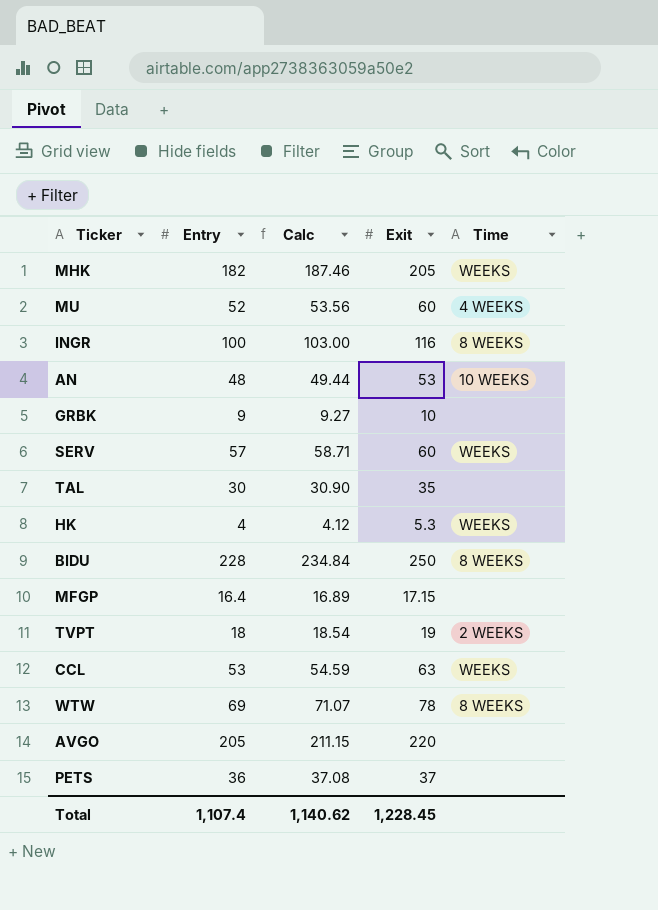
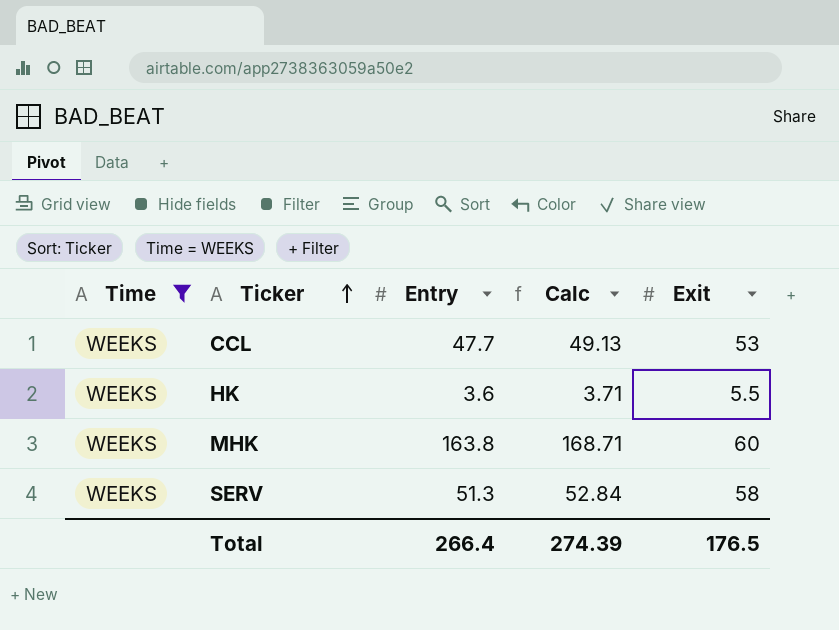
filter: none -> Time = WEEKS
row order: none -> Ticker ascending
column Time | position: 5 -> 1
CCL | Entry: 53 -> 47.7
CCL | Calc: 54.59 -> 49.13
CCL | Exit: 63 -> 53
HK | Entry: 4 -> 3.6
HK | Calc: 4.12 -> 3.71
HK | Exit: 5.3 -> 5.5
MHK | Entry: 182 -> 163.8
MHK | Calc: 187.46 -> 168.71
MHK | Exit: 205 -> 60
SERV | Entry: 57 -> 51.3
SERV | Calc: 58.71 -> 52.84
SERV | Exit: 60 -> 58
Total | Entry: 1,107.4 -> 266.4
Total | Calc: 1,140.62 -> 274.39
Total | Exit: 1,228.45 -> 176.5

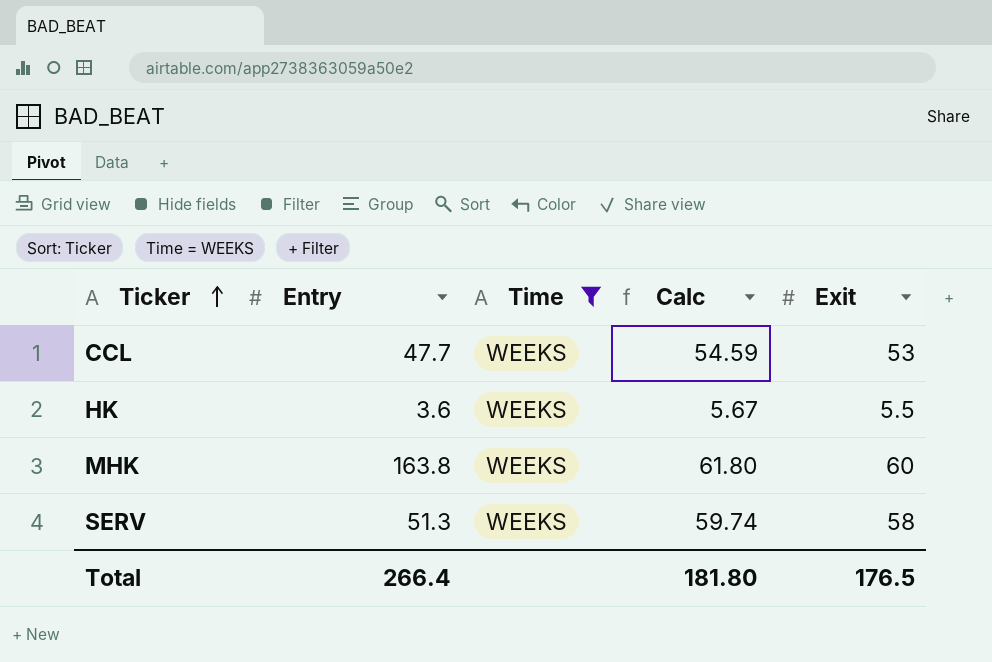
column Time | position: 1 -> 3
column Calc | formula: [Entry] * 1.03 -> [Exit] * 1.03
Total | Calc: 274.39 -> 181.80

